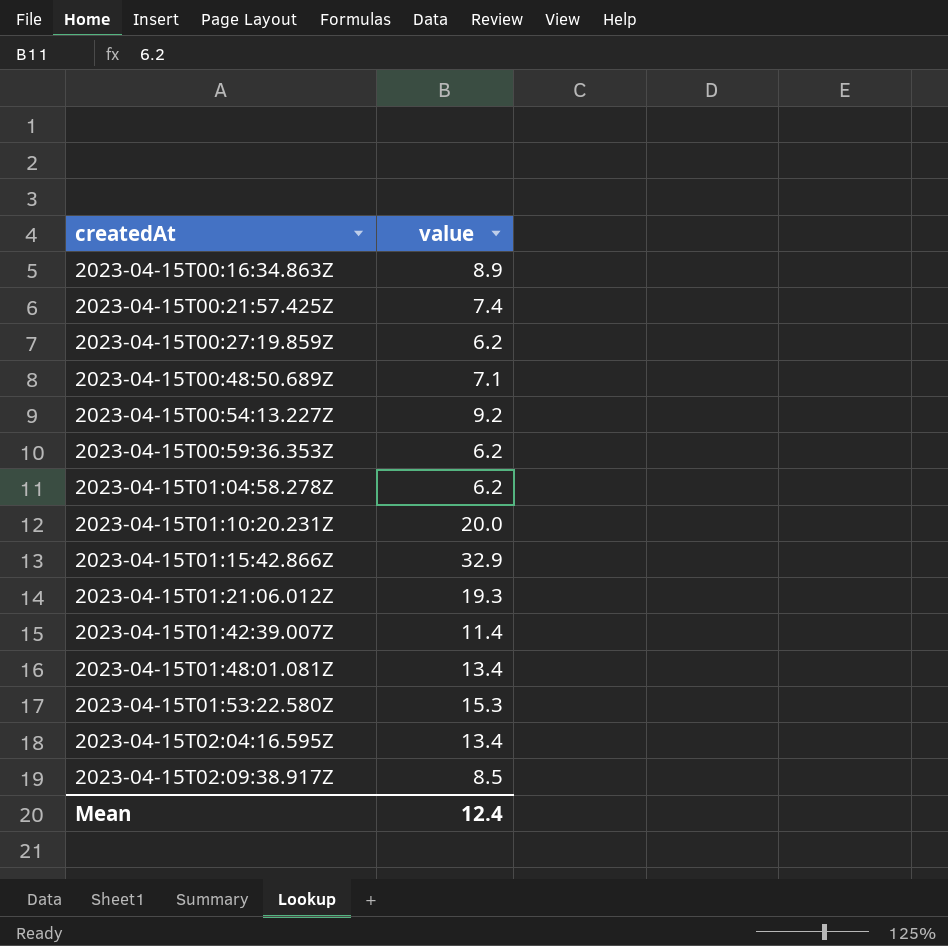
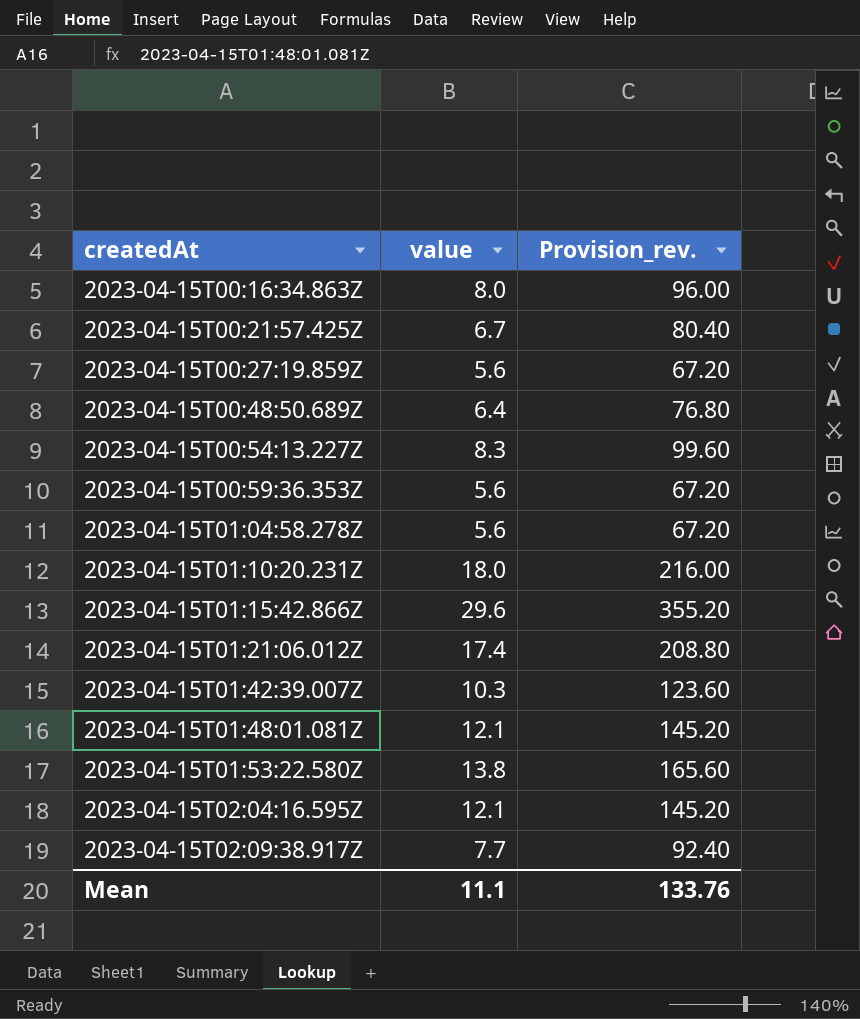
column Provision_rev. | formula: none -> [value] * 12
2023-04-15T00:16:34.863Z | value: 8.9 -> 8.0
2023-04-15T00:21:57.425Z | value: 7.4 -> 6.7
2023-04-15T00:27:19.859Z | value: 6.2 -> 5.6
2023-04-15T00:48:50.689Z | value: 7.1 -> 6.4
2023-04-15T00:54:13.227Z | value: 9.2 -> 8.3
2023-04-15T00:59:36.353Z | value: 6.2 -> 5.6
2023-04-15T01:04:58.278Z | value: 6.2 -> 5.6
2023-04-15T01:10:20.231Z | value: 20.0 -> 18.0
2023-04-15T01:15:42.866Z | value: 32.9 -> 29.6
2023-04-15T01:21:06.012Z | value: 19.3 -> 17.4
2023-04-15T01:42:39.007Z | value: 11.4 -> 10.3
2023-04-15T01:48:01.081Z | value: 13.4 -> 12.1
2023-04-15T01:53:22.580Z | value: 15.3 -> 13.8
2023-04-15T02:04:16.595Z | value: 13.4 -> 12.1
2023-04-15T02:09:38.917Z | value: 8.5 -> 7.7
Mean | value: 12.4 -> 11.1

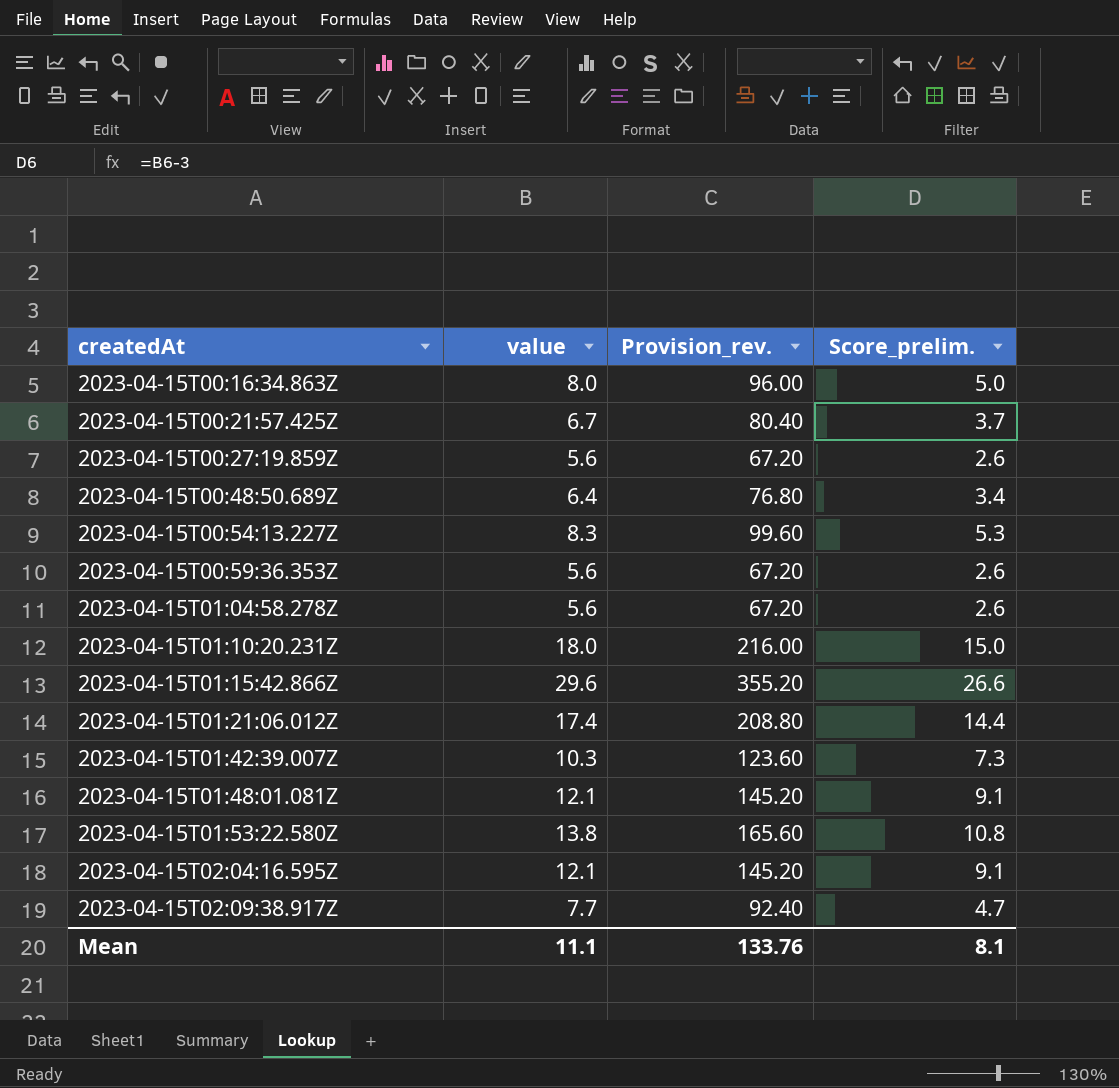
column Score_prelim. | formula: none -> [value] - 3

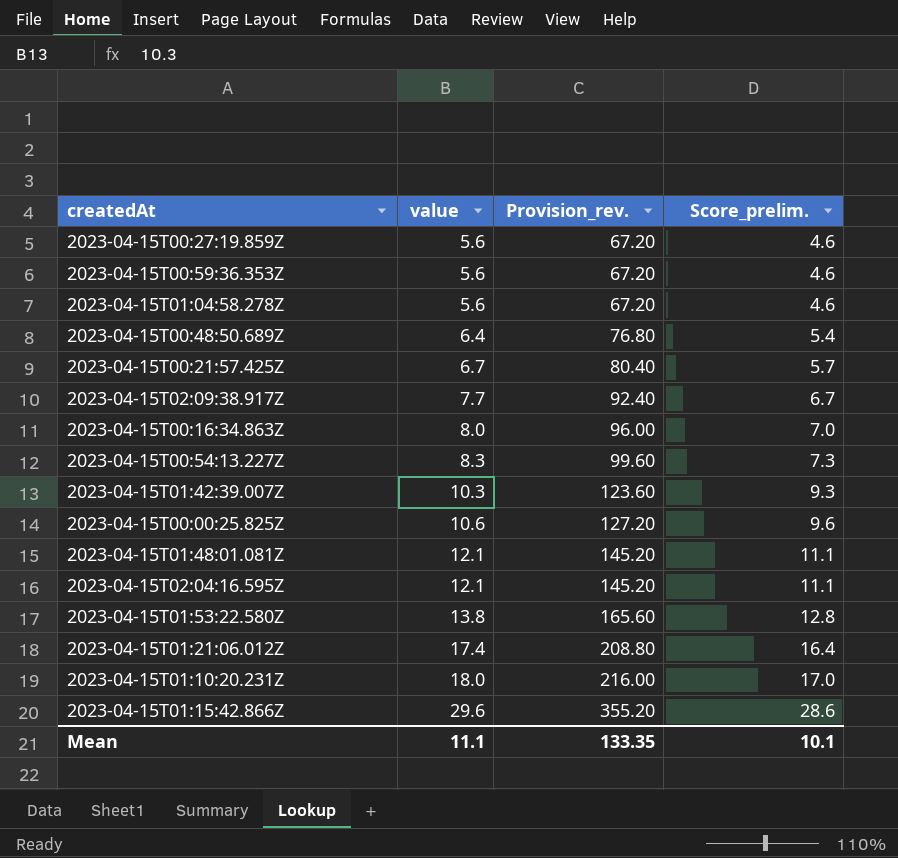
row order: createdAt ascending -> value ascending
column Score_prelim. | formula: [value] - 3 -> [value] - 1
row 2023-04-15T00:00:25.825Z: none -> 10.6 | 127.20 | 9.6
Mean | Provision_rev.: 133.76 -> 133.35
Mean | Score_prelim.: 8.1 -> 10.1

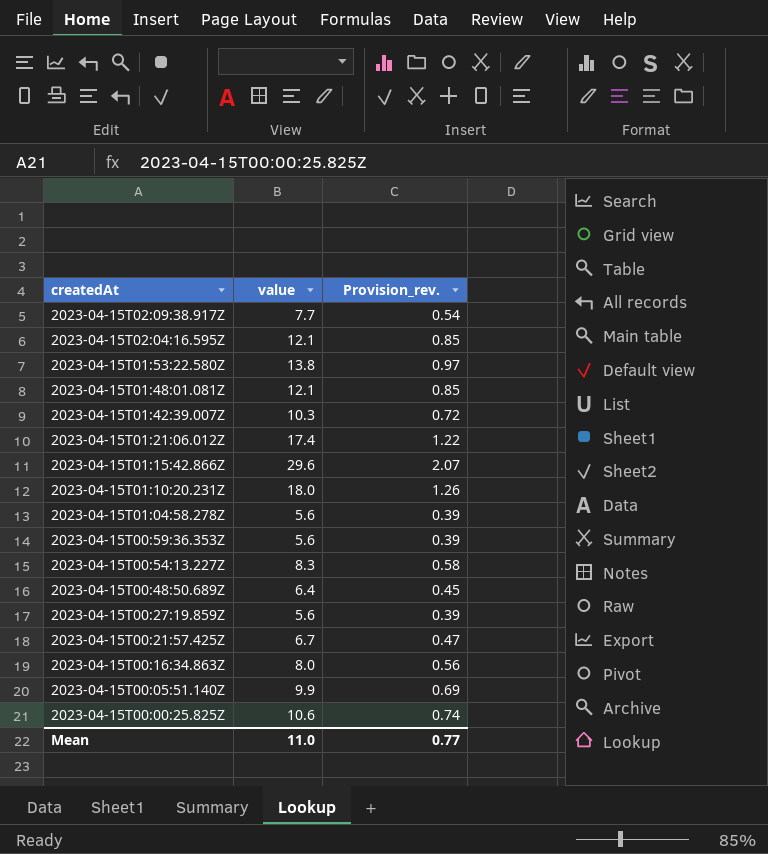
row order: value ascending -> createdAt descending
column Score_prelim. | formula: [value] - 1 -> none
column Provision_rev. | formula: [value] * 12 -> [value] * 0.07
row 2023-04-15T00:05:51.140Z: none -> 9.9 | 0.69
Mean | value: 11.1 -> 11.0
Mean | Provision_rev.: 133.35 -> 0.77

